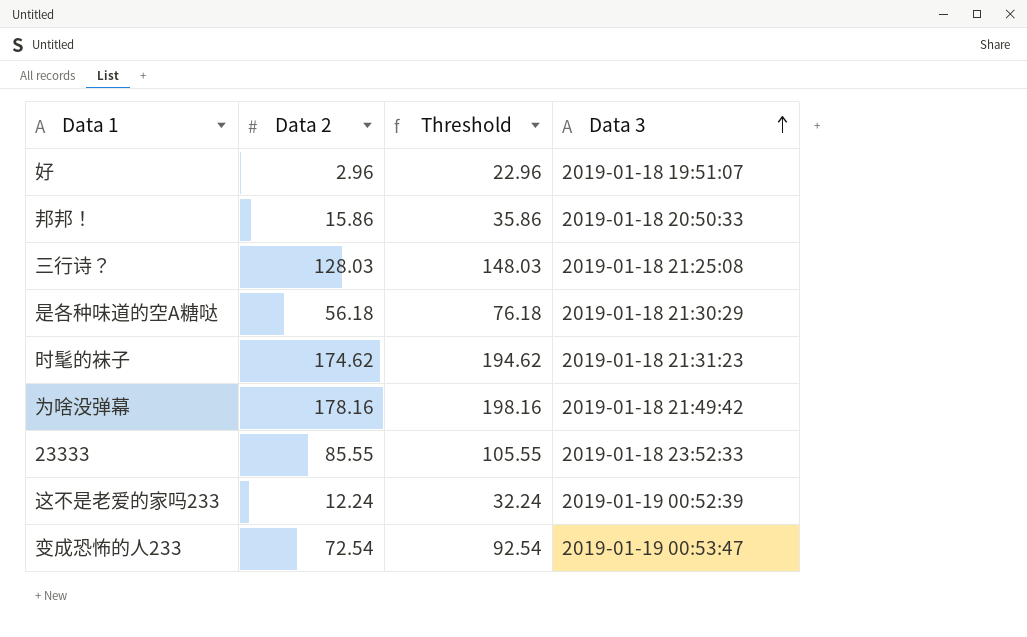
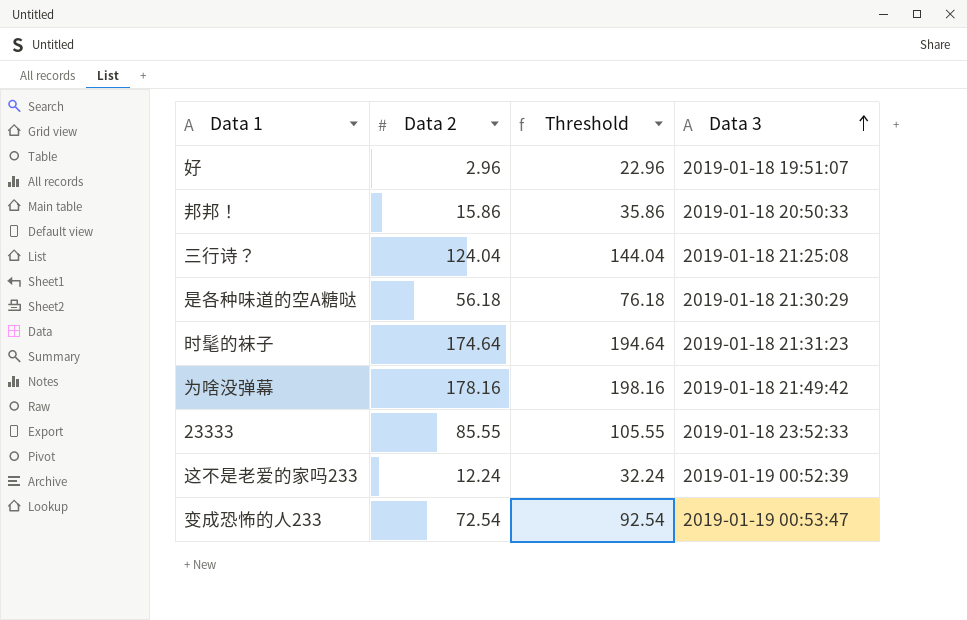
三行诗？ | Data 2: 128.03 -> 124.04
三行诗？ | Threshold: 148.03 -> 144.04
时髦的袜子 | Data 2: 174.62 -> 174.64
时髦的袜子 | Threshold: 194.62 -> 194.64

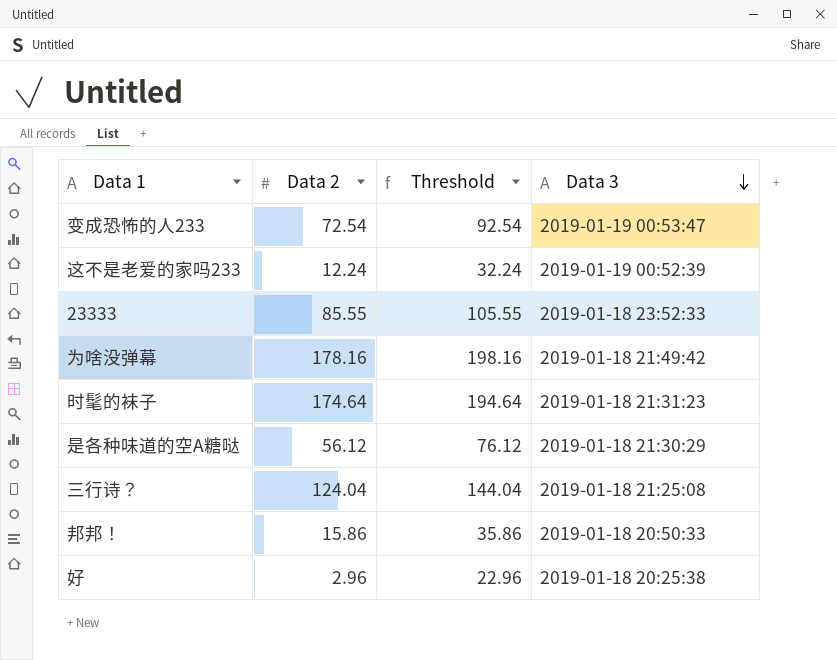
row order: Data 3 ascending -> Data 3 descending
是各种味道的空A糖哒 | Data 2: 56.18 -> 56.12
是各种味道的空A糖哒 | Threshold: 76.18 -> 76.12
好 | Data 3: 2019-01-18 19:51:07 -> 2019-01-18 20:25:38

